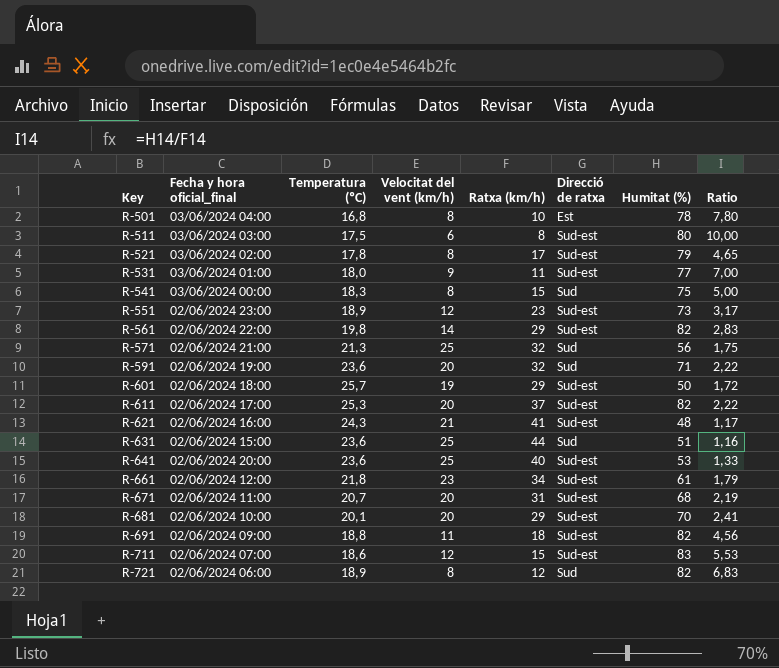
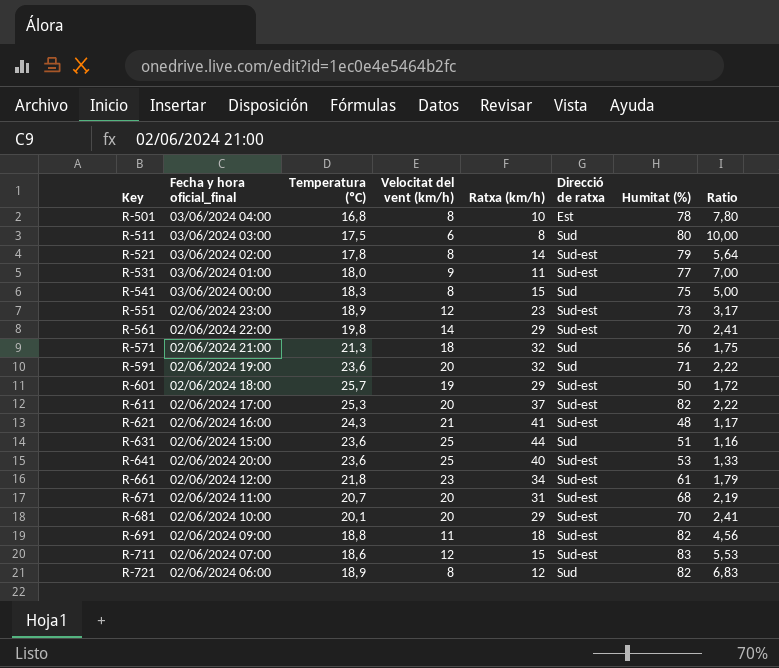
R-511 | Direcció de ratxa: Sud-est -> Sud
R-521 | Ratxa (km/h): 17 -> 14
R-521 | Ratio: 4,65 -> 5,64
R-561 | Humitat (%): 82 -> 70
R-561 | Ratio: 2,83 -> 2,41
R-571 | Velocitat del vent (km/h): 25 -> 18

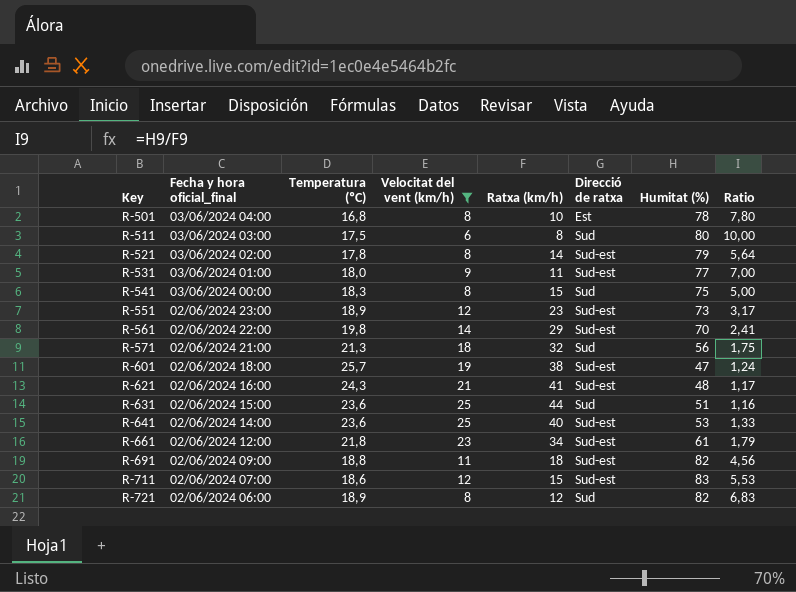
filter: none -> Velocitat del vent (km/h) != 20
R-601 | Ratxa (km/h): 29 -> 38
R-601 | Humitat (%): 50 -> 47
R-601 | Ratio: 1,72 -> 1,24
R-641 | Fecha y hora oficial_final: 02/06/2024 20:00 -> 02/06/2024 14:00

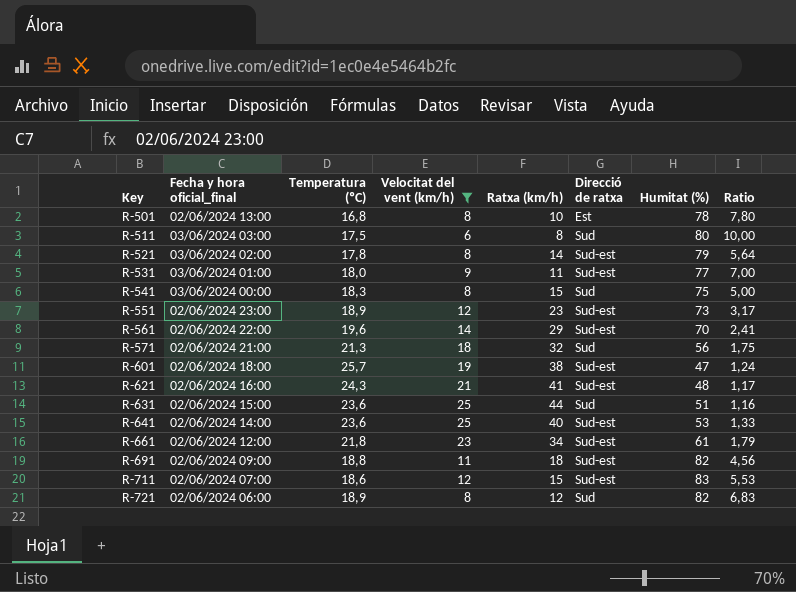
R-501 | Fecha y hora oficial_final: 03/06/2024 04:00 -> 02/06/2024 13:00
R-561 | Temperatura (ºC): 19,8 -> 19,6

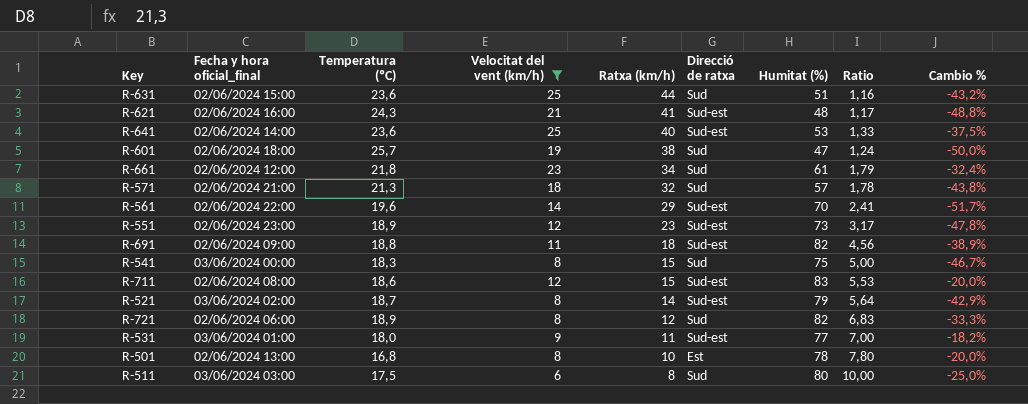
row order: Key ascending -> Ratxa (km/h) descending
column Cambio % | formula: none -> ([Velocitat del vent (km/h)] - [Ratxa (km/h)]) / [Ratxa (km/h)]
R-601 | Direcció de ratxa: Sud-est -> Sud
R-661 | Direcció de ratxa: Sud-est -> Sud
R-571 | Humitat (%): 56 -> 57
R-571 | Ratio: 1,75 -> 1,78
R-711 | Fecha y hora oficial_final: 02/06/2024 07:00 -> 02/06/2024 08:00
R-521 | Temperatura (ºC): 17,8 -> 18,7

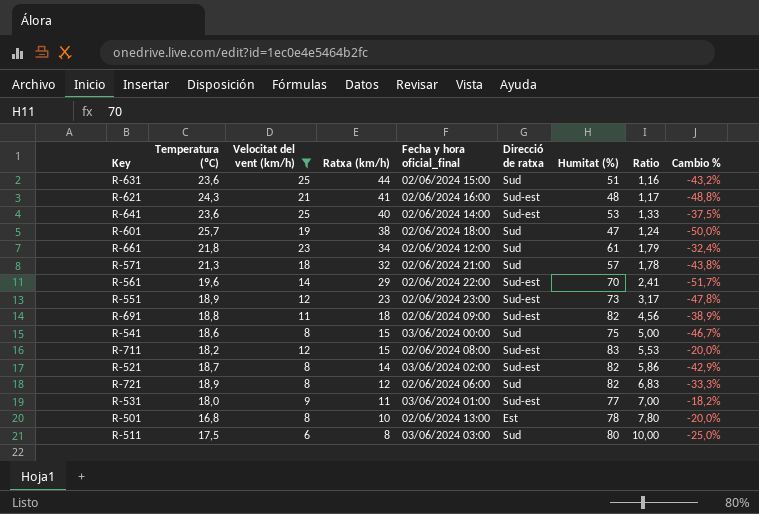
column Fecha y hora oficial_final | position: 2 -> 5
R-541 | Temperatura (ºC): 18,3 -> 18,6
R-711 | Temperatura (ºC): 18,6 -> 18,2
R-521 | Humitat (%): 79 -> 82
R-521 | Ratio: 5,64 -> 5,86

